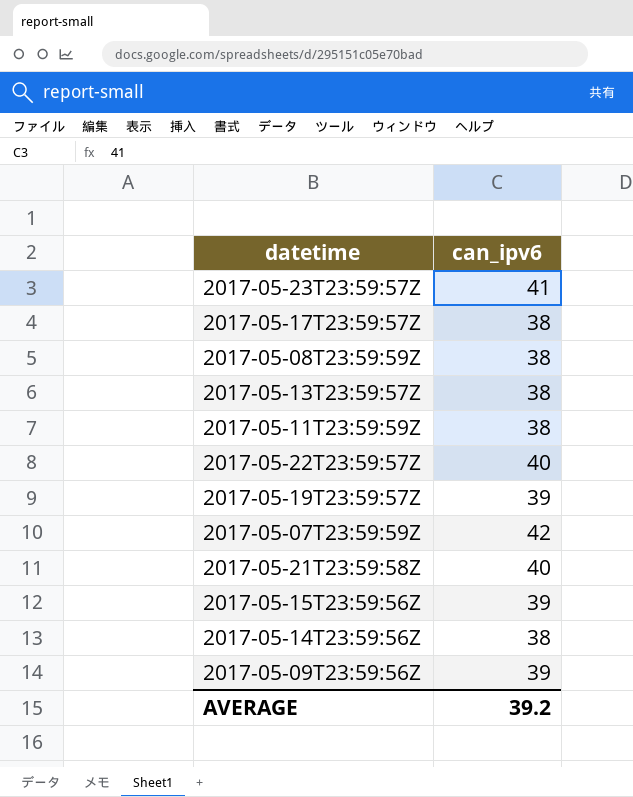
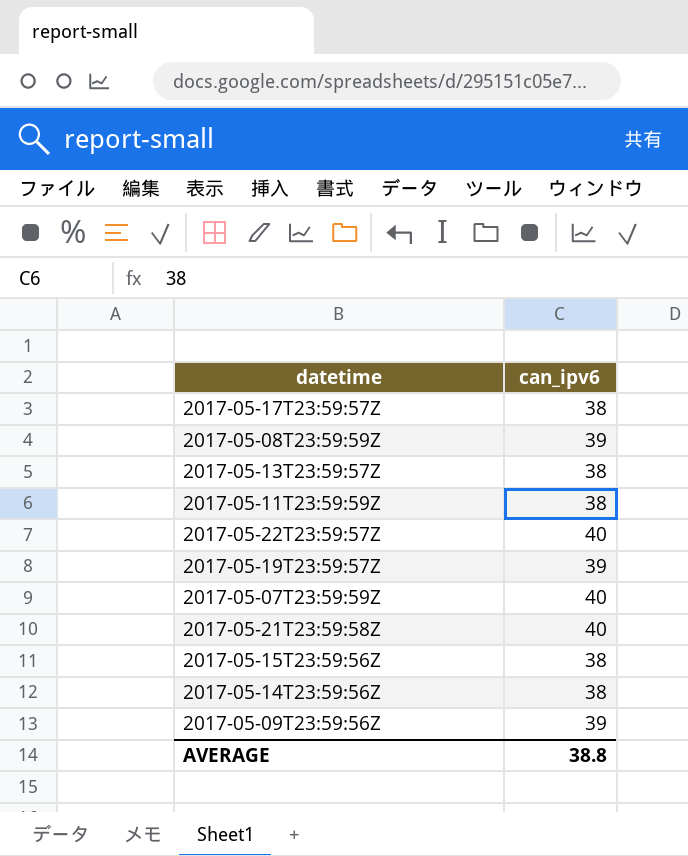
row 2017-05-23T23:59:57Z: 41 -> none
2017-05-08T23:59:59Z | can_ipv6: 38 -> 39
2017-05-07T23:59:59Z | can_ipv6: 42 -> 40
2017-05-15T23:59:56Z | can_ipv6: 39 -> 38
AVERAGE | can_ipv6: 39.2 -> 38.8

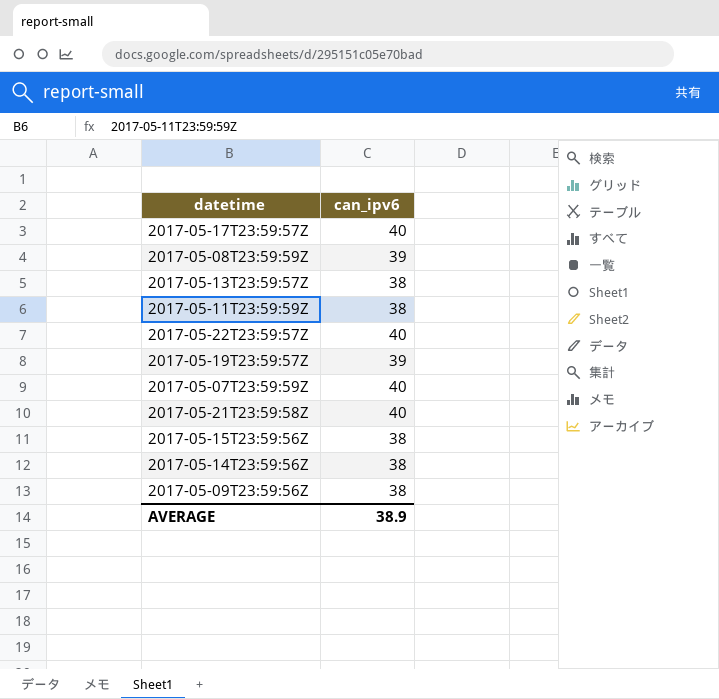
2017-05-17T23:59:57Z | can_ipv6: 38 -> 40
2017-05-09T23:59:56Z | can_ipv6: 39 -> 38
AVERAGE | can_ipv6: 38.8 -> 38.9

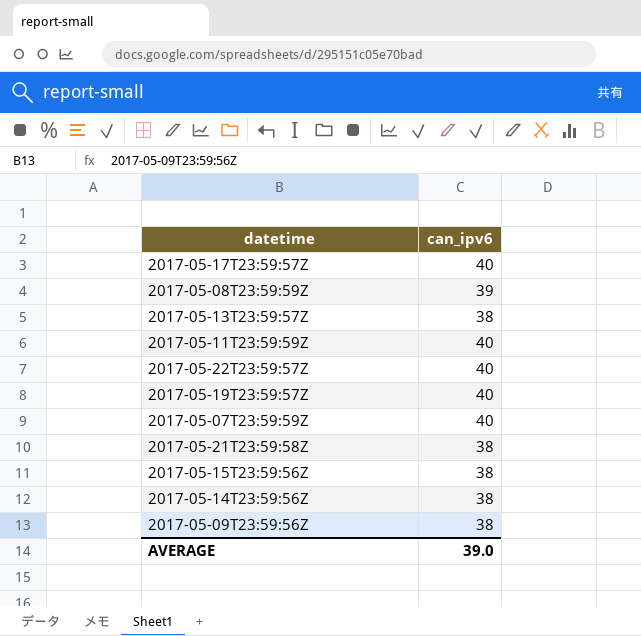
2017-05-11T23:59:59Z | can_ipv6: 38 -> 40
2017-05-19T23:59:57Z | can_ipv6: 39 -> 40
2017-05-21T23:59:58Z | can_ipv6: 40 -> 38
AVERAGE | can_ipv6: 38.9 -> 39.0

